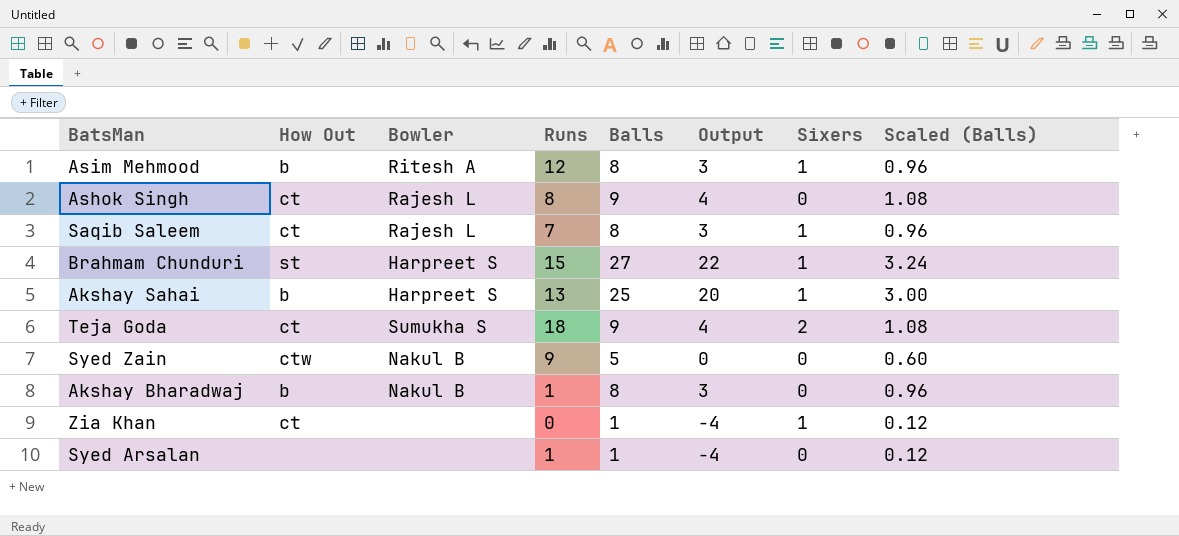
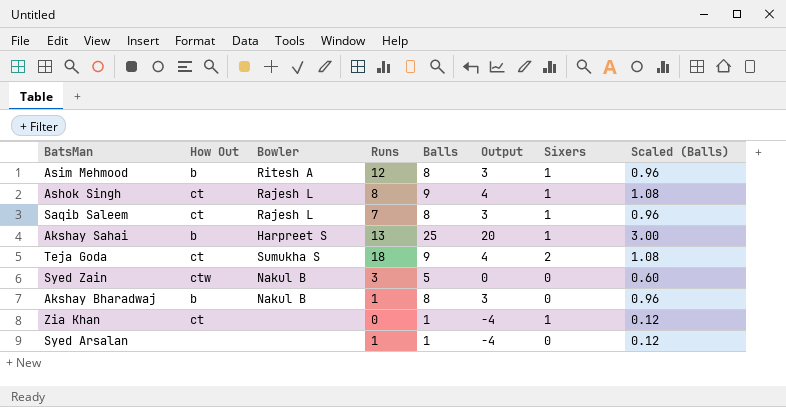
row Brahmam Chunduri: st | Harpreet S | 15 | 27 | 22 | 1 | 3.24 -> none
Ashok Singh | Sixers: 0 -> 1
Syed Zain | Runs: 9 -> 3

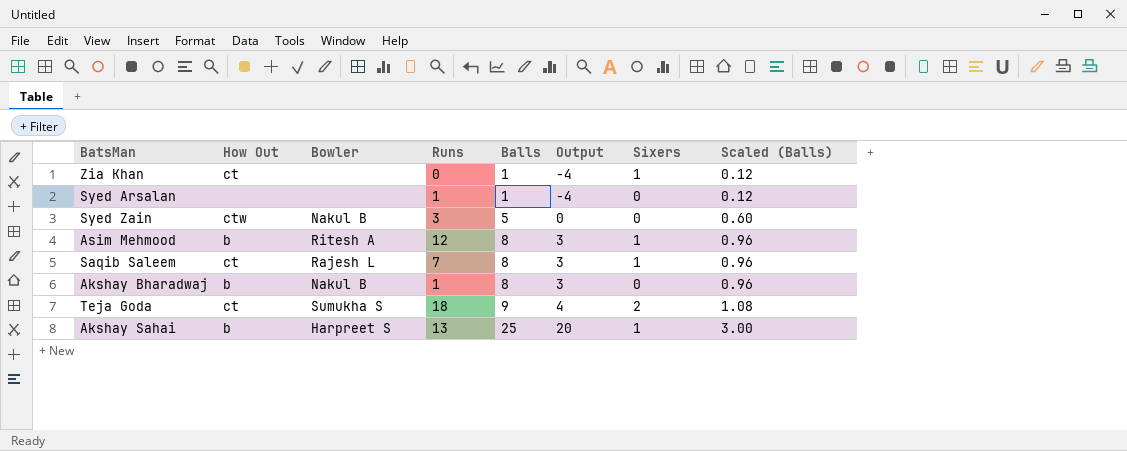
row order: none -> Balls ascending
row Ashok Singh: ct | Rajesh L | 8 | 9 | 4 | 1 | 1.08 -> none

